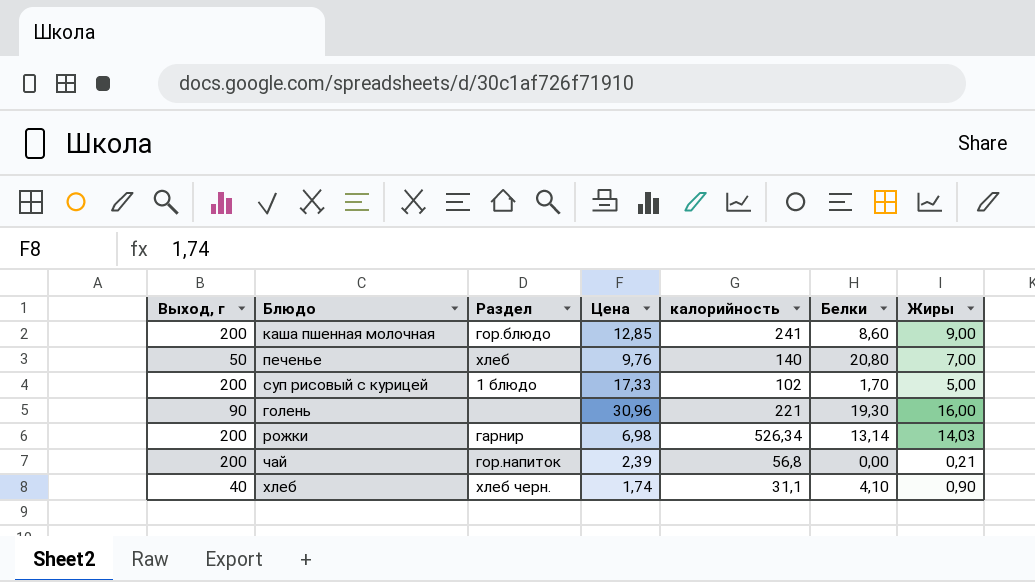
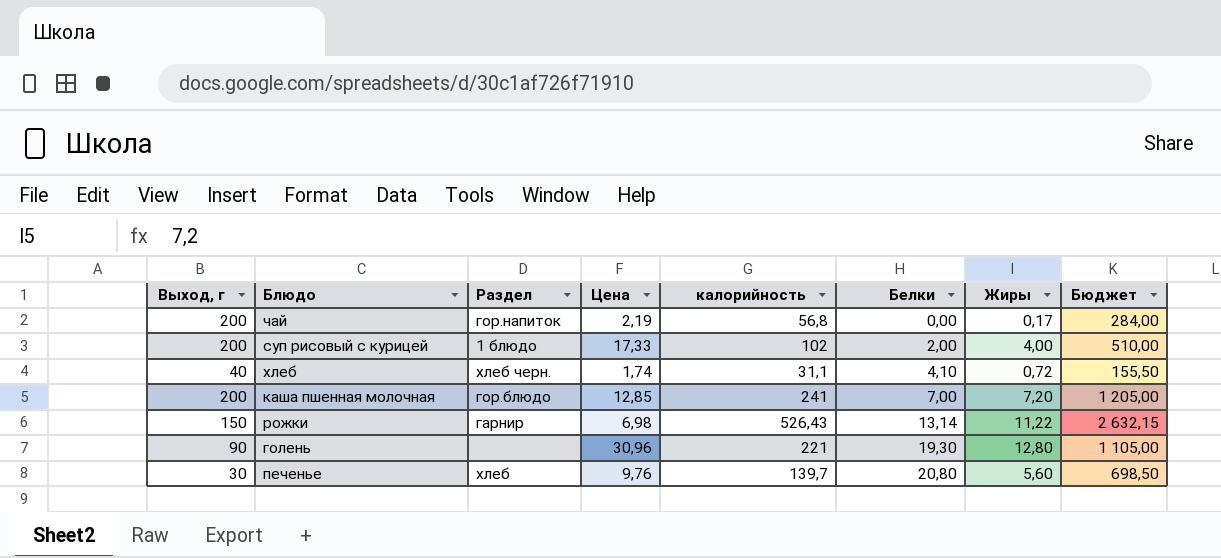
row order: none -> Белки ascending
column Бюджет | formula: none -> [калорийность] * 5
чай | Цена: 2,39 -> 2,19
чай | Жиры: 0,21 -> 0,17
суп рисовый с курицей | Белки: 1,70 -> 2,00
суп рисовый с курицей | Жиры: 5,00 -> 4,00
хлеб | Жиры: 0,90 -> 0,72
каша пшенная молочная | Белки: 8,60 -> 7,00
каша пшенная молочная | Жиры: 9,00 -> 7,20
рожки | Выход, г: 200 -> 150
рожки | калорийность: 526,34 -> 526,43
рожки | Жиры: 14,03 -> 11,22
голень | Жиры: 16,00 -> 12,80
печенье | Выход, г: 50 -> 30
печенье | калорийность: 140 -> 139,7
печенье | Жиры: 7,00 -> 5,60

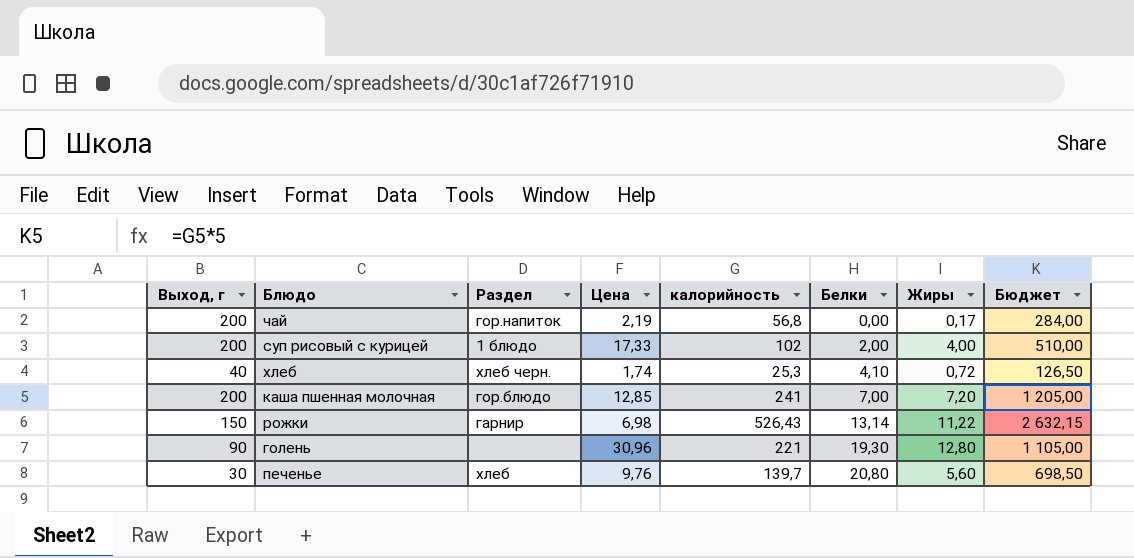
хлеб | калорийность: 31,1 -> 25,3
хлеб | Бюджет: 155,50 -> 126,50

